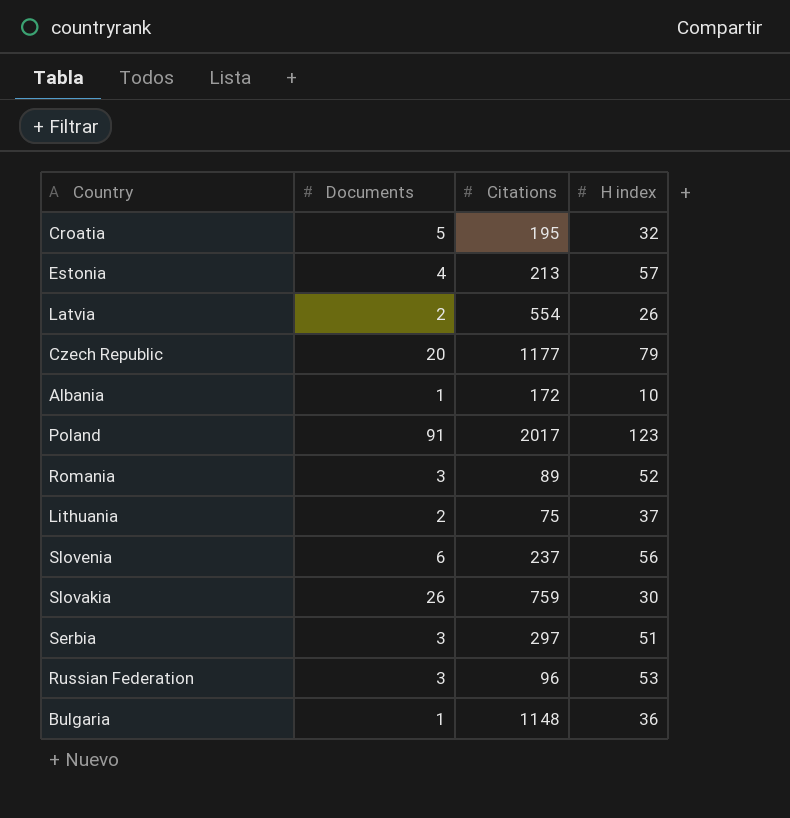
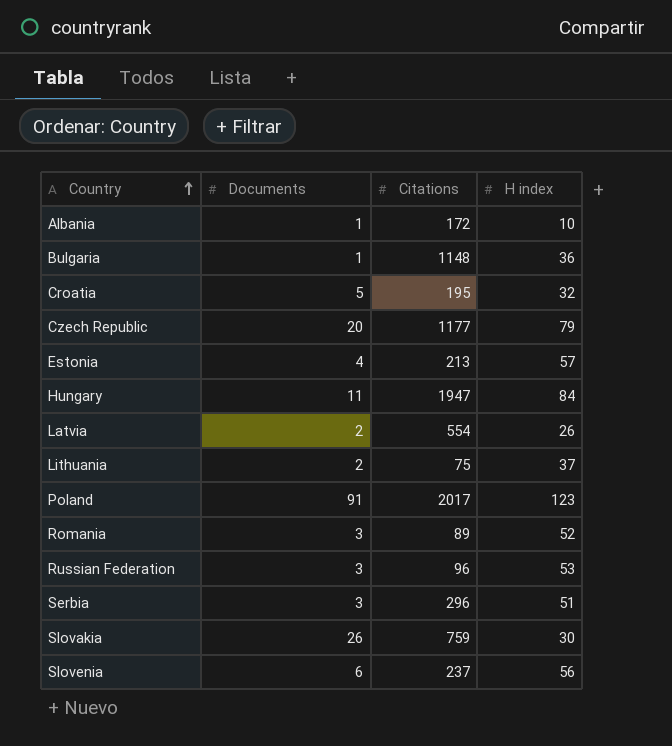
row order: none -> Country ascending
row Hungary: none -> 11 | 1947 | 84
Serbia | Citations: 297 -> 296

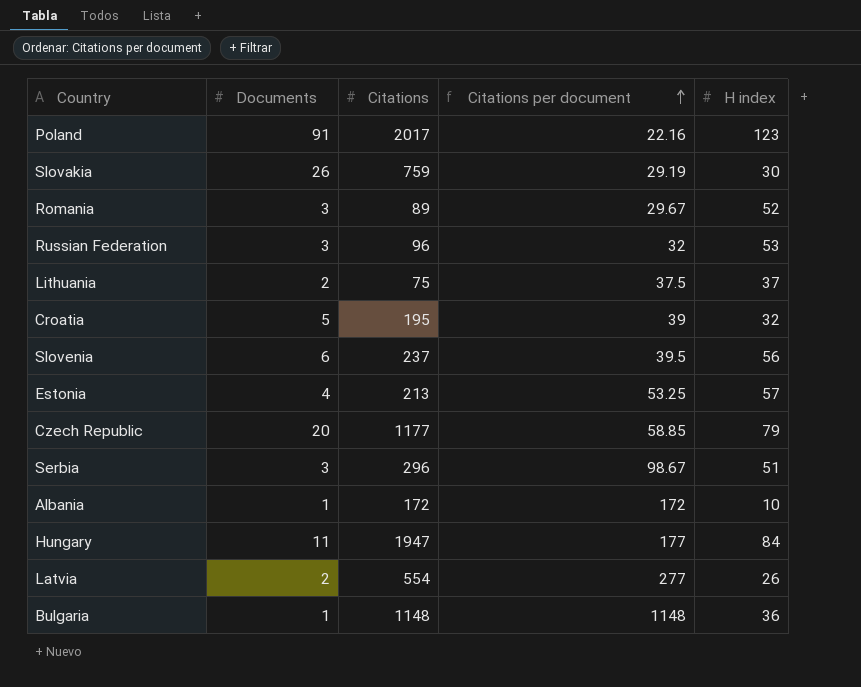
row order: Country ascending -> Citations per document ascending
column Citations per document | formula: none -> [Citations] / [Documents]

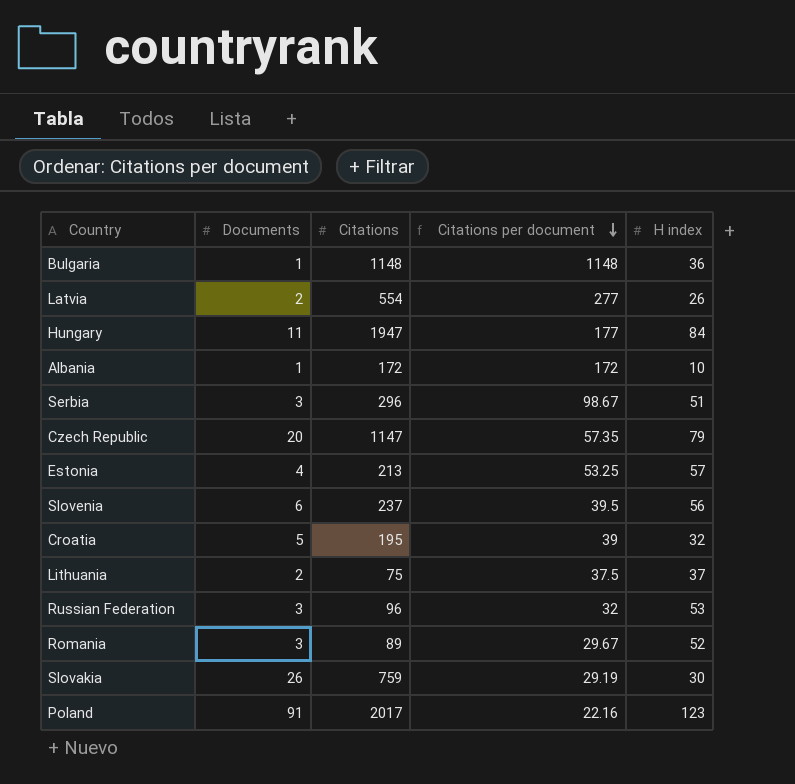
row order: Citations per document ascending -> Citations per document descending
Czech Republic | Citations: 1177 -> 1147
Czech Republic | Citations per document: 58.85 -> 57.35

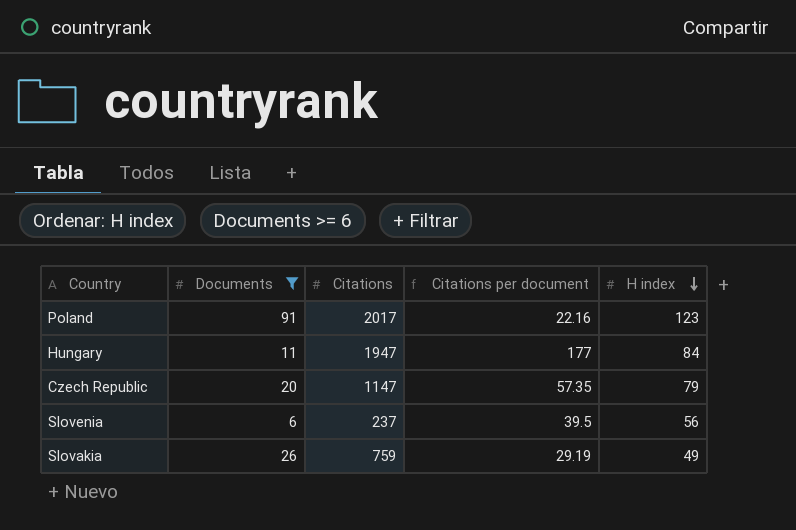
filter: none -> Documents >= 6
row order: Citations per document descending -> H index descending
Slovakia | H index: 30 -> 49

